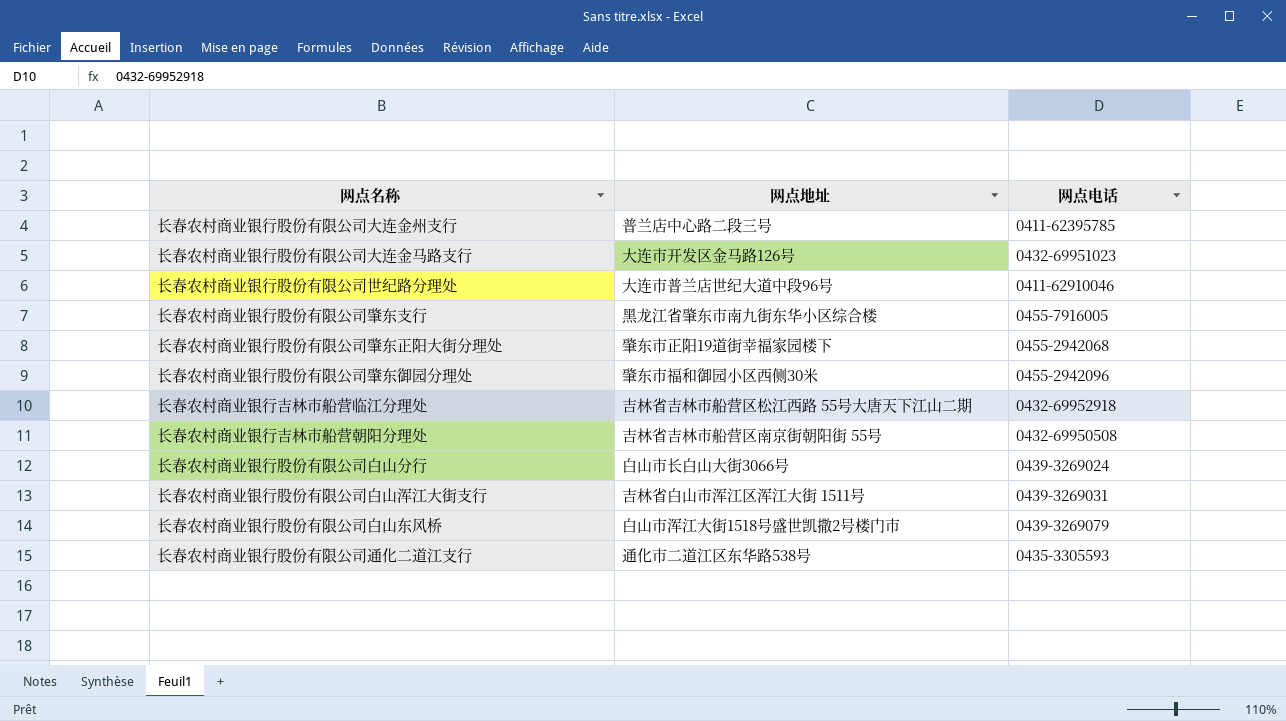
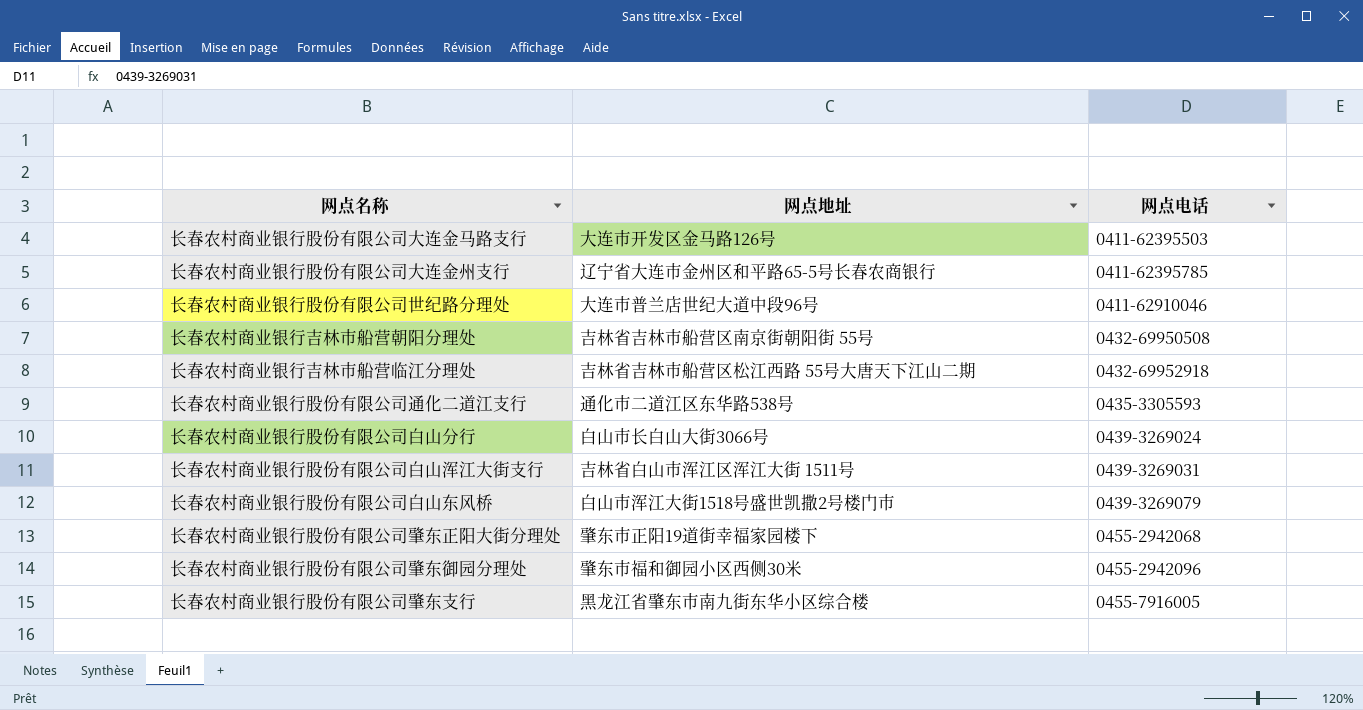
row order: none -> 网点电话 ascending
长春农村商业银行股份有限公司大连金马路支行 | 网点电话: 0432-69951023 -> 0411-62395503
长春农村商业银行股份有限公司大连金州支行 | 网点地址: 普兰店中心路二段三号 -> 辽宁省大连市金州区和平路65-5号长春农商银行

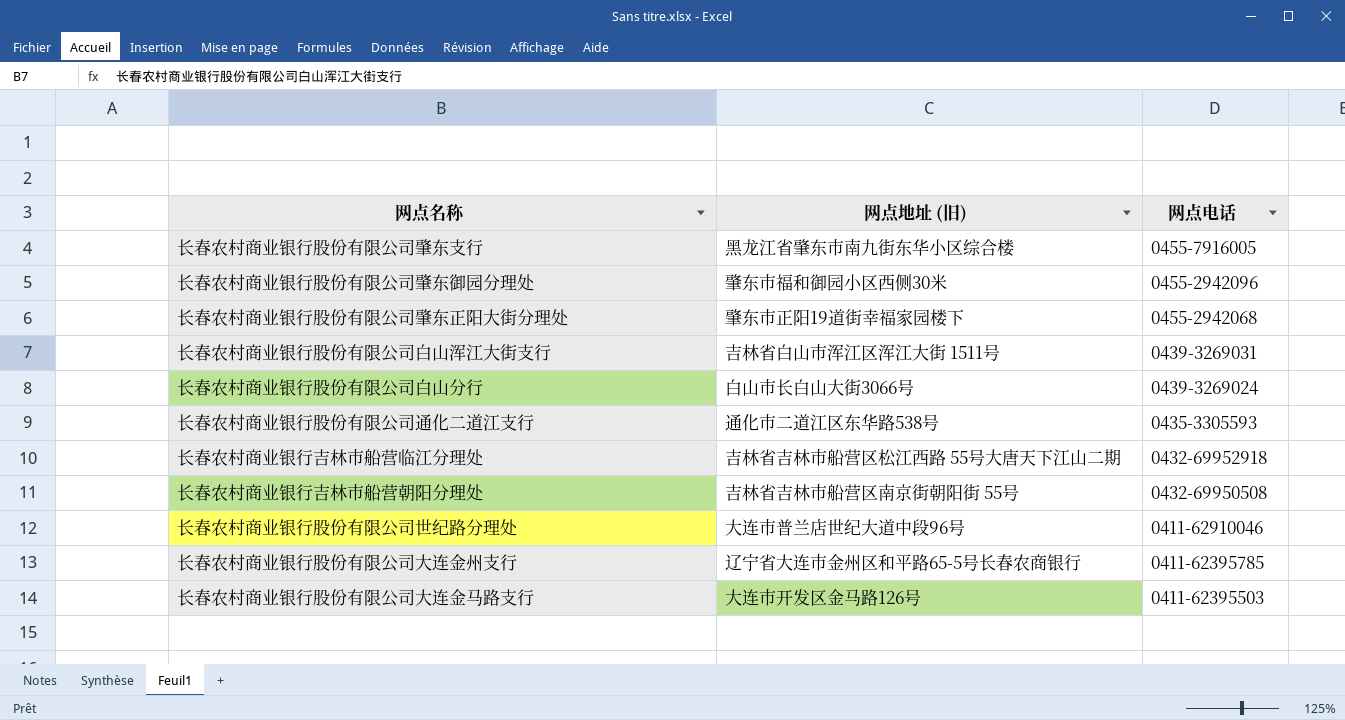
row order: 网点电话 ascending -> 网点电话 descending
column name: 网点地址 -> 网点地址 (旧)
row 长春农村商业银行股份有限公司白山东风桥: 白山市浑江大街1518号盛世凯撒2号楼门市 | 0439-3269079 -> none

